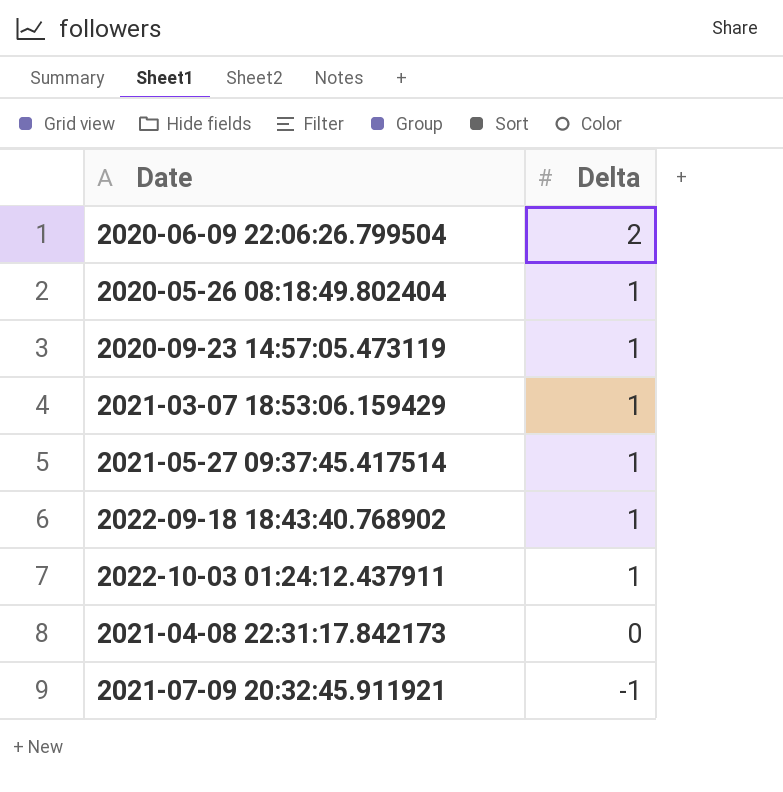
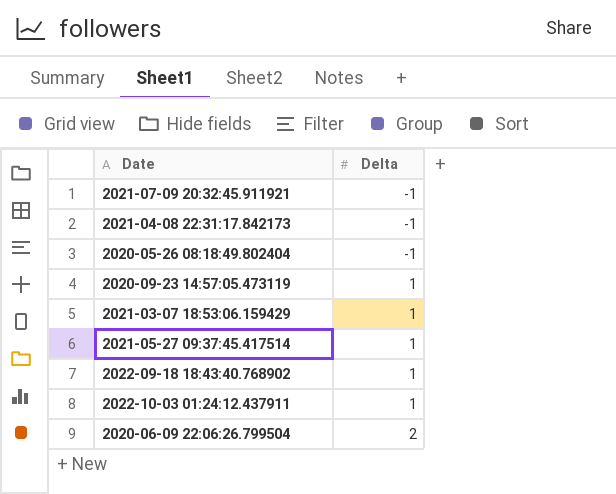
row order: Delta descending -> Delta ascending
2021-04-08 22:31:17.842173 | Delta: 0 -> -1
2020-05-26 08:18:49.802404 | Delta: 1 -> -1

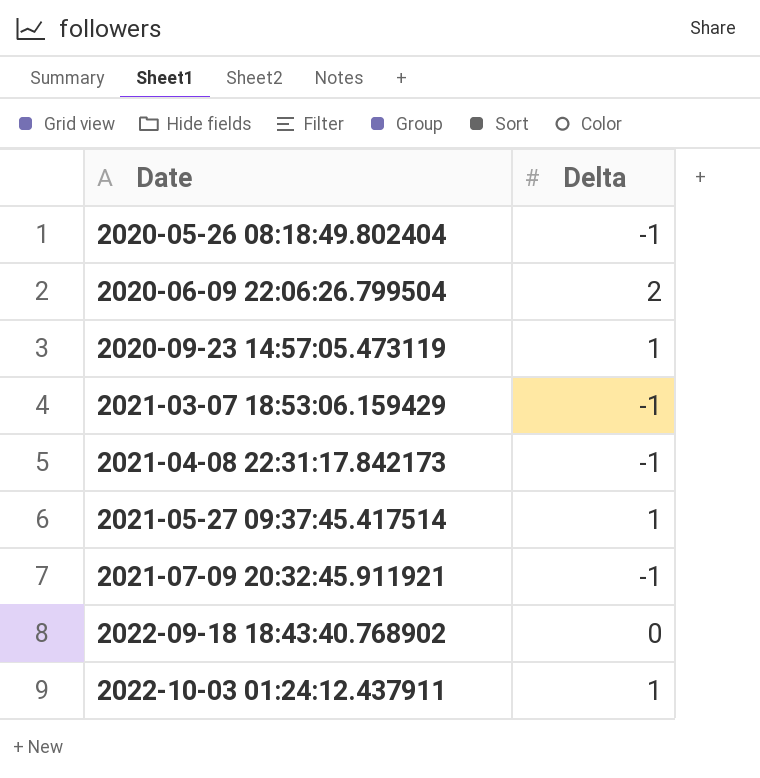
row order: Delta ascending -> Date ascending
2021-03-07 18:53:06.159429 | Delta: 1 -> -1
2022-09-18 18:43:40.768902 | Delta: 1 -> 0

